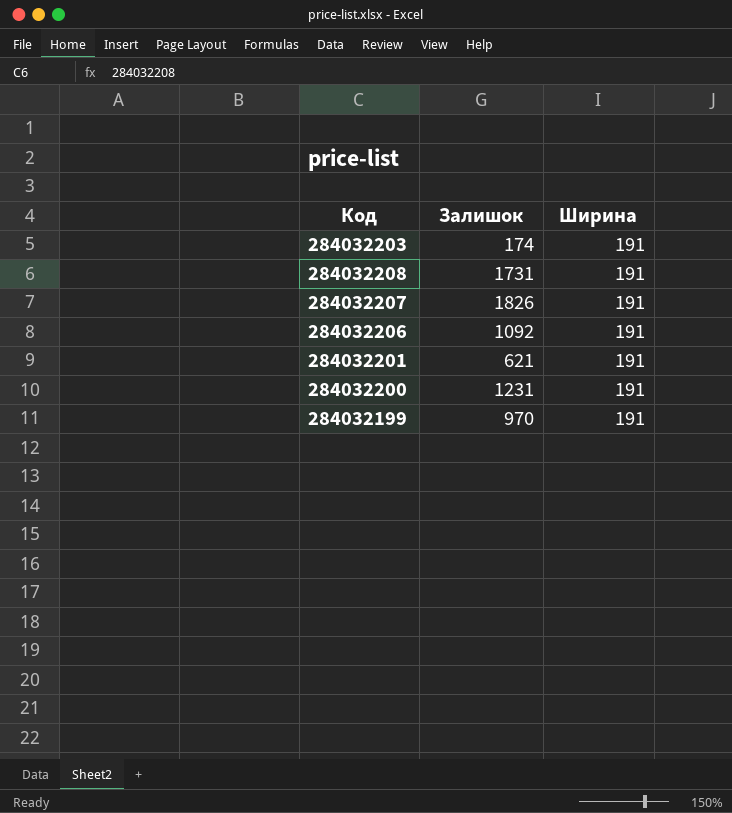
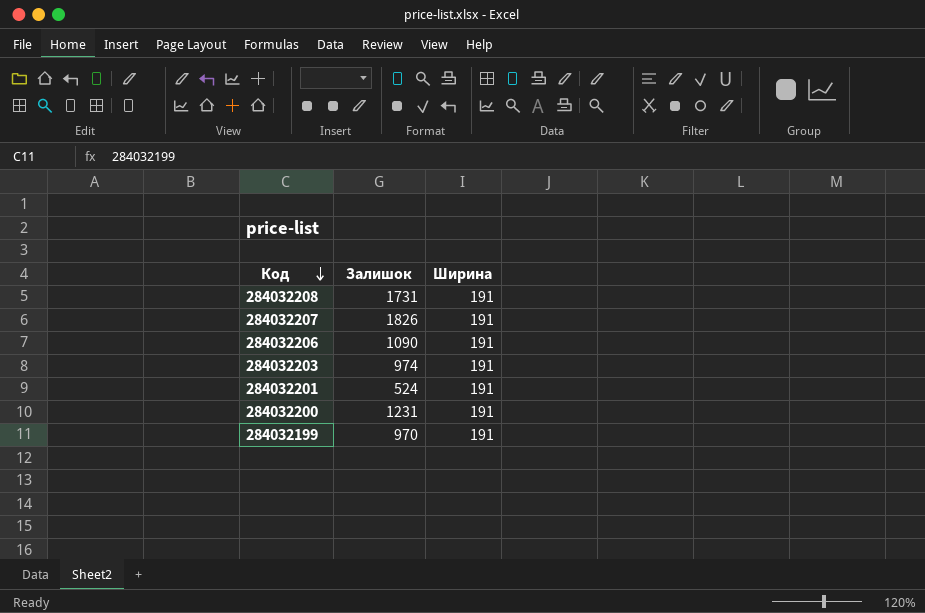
row order: none -> Код descending
284032206 | Залишок: 1092 -> 1090
284032203 | Залишок: 174 -> 974
284032201 | Залишок: 621 -> 524

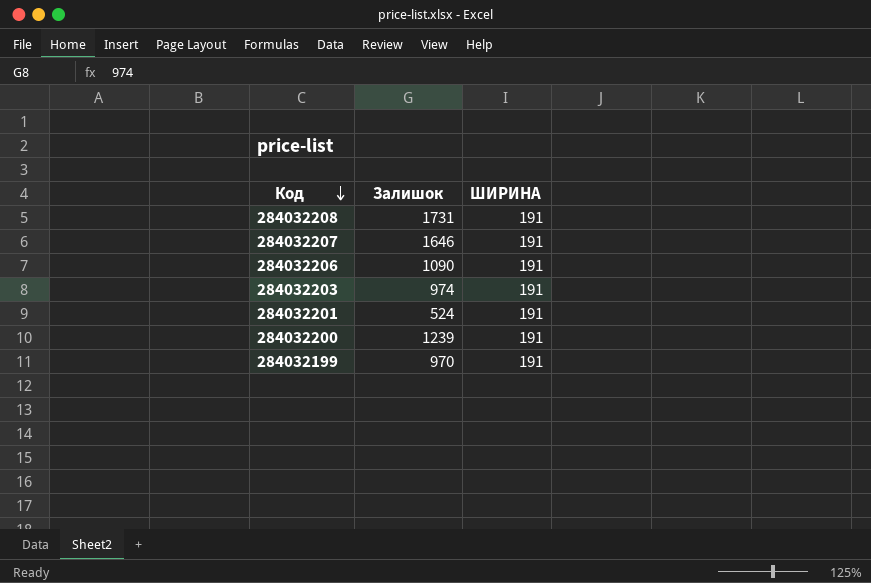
column name: Ширина -> ШИРИНА
284032207 | Залишок: 1826 -> 1646
284032200 | Залишок: 1231 -> 1239

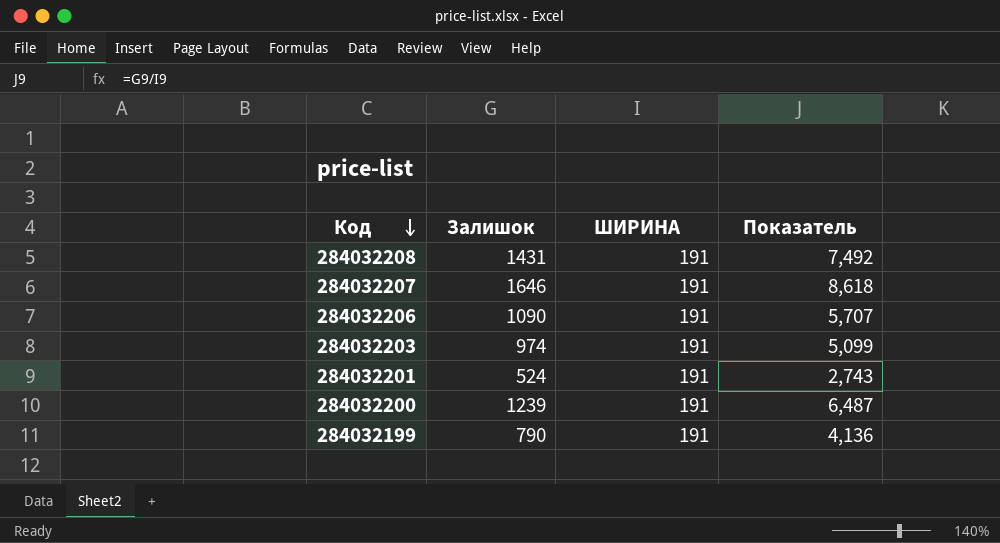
column Показатель | formula: none -> [Залишок] / [ШИРИНА]
284032208 | Залишок: 1731 -> 1431
284032199 | Залишок: 970 -> 790

